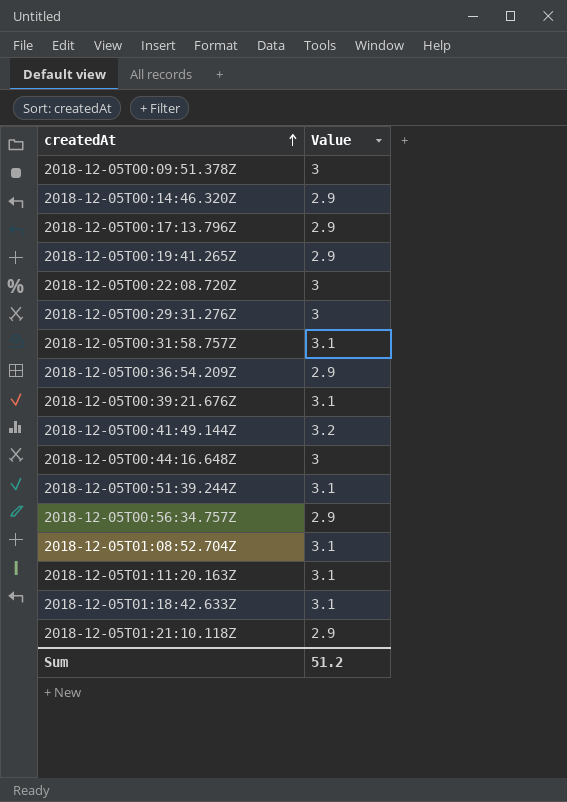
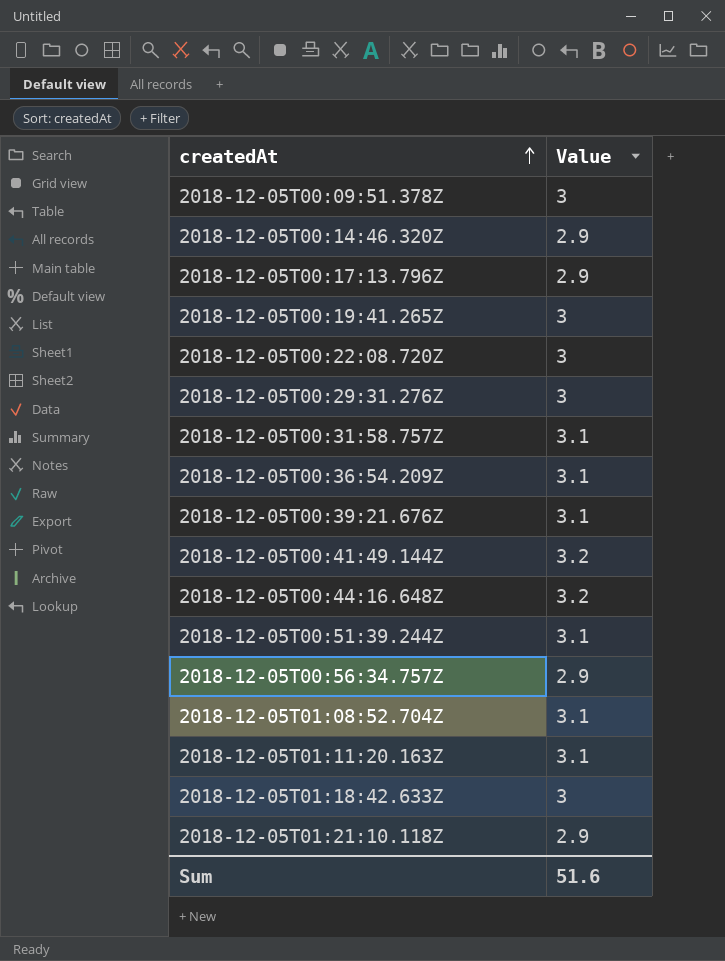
2018-12-05T00:19:41.265Z | Value: 2.9 -> 3
2018-12-05T00:36:54.209Z | Value: 2.9 -> 3.1
2018-12-05T00:44:16.648Z | Value: 3 -> 3.2
2018-12-05T01:18:42.633Z | Value: 3.1 -> 3
Sum | Value: 51.2 -> 51.6

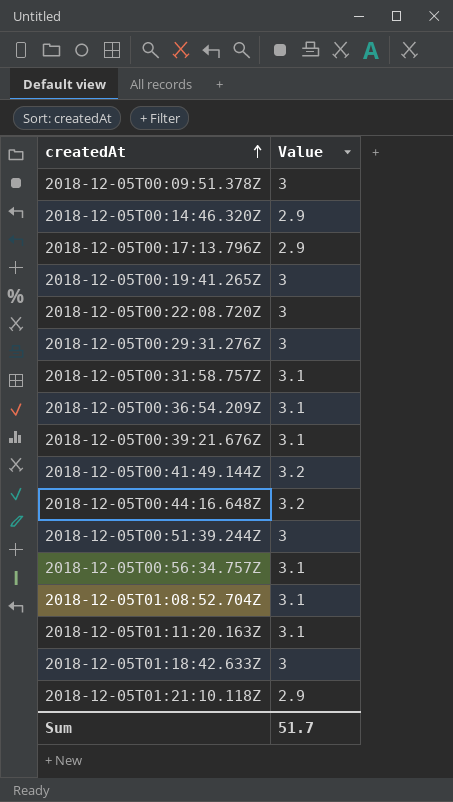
2018-12-05T00:51:39.244Z | Value: 3.1 -> 3
2018-12-05T00:56:34.757Z | Value: 2.9 -> 3.1
Sum | Value: 51.6 -> 51.7

